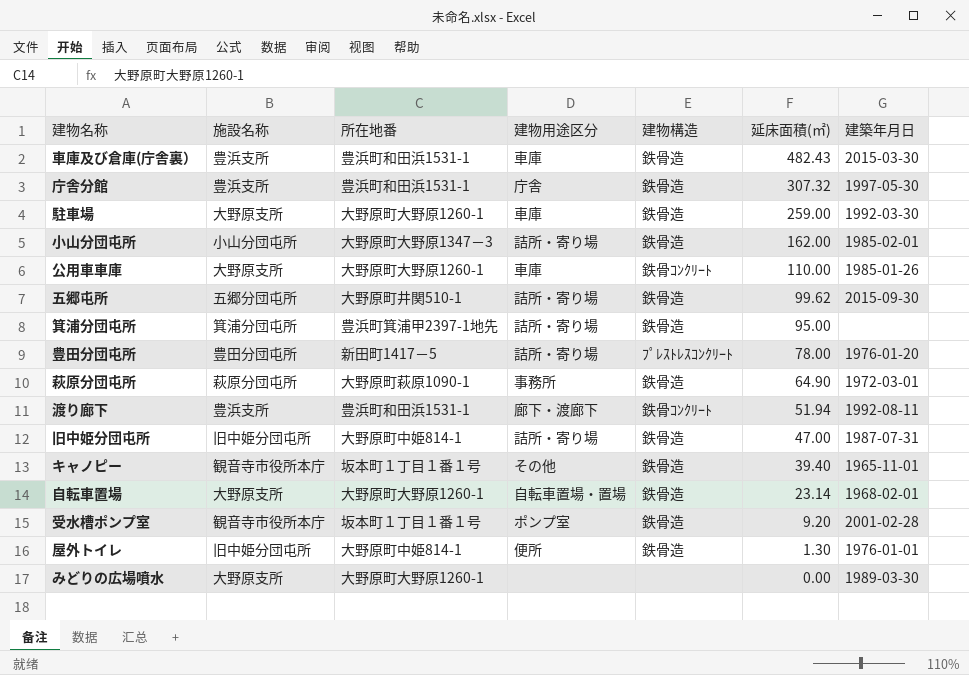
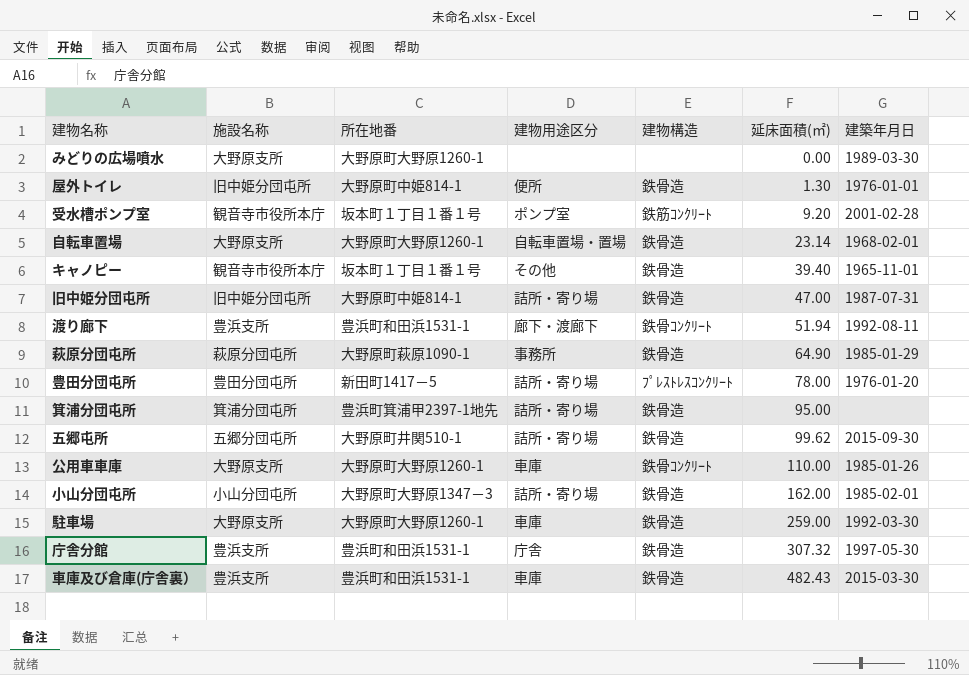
row order: 延床面積(㎡) descending -> 延床面積(㎡) ascending
受水槽ポンプ室 | 建物構造: 鉄骨造 -> 鉄筋ｺﾝｸﾘｰﾄ
萩原分団屯所 | 建築年月日: 1972-03-01 -> 1985-01-29

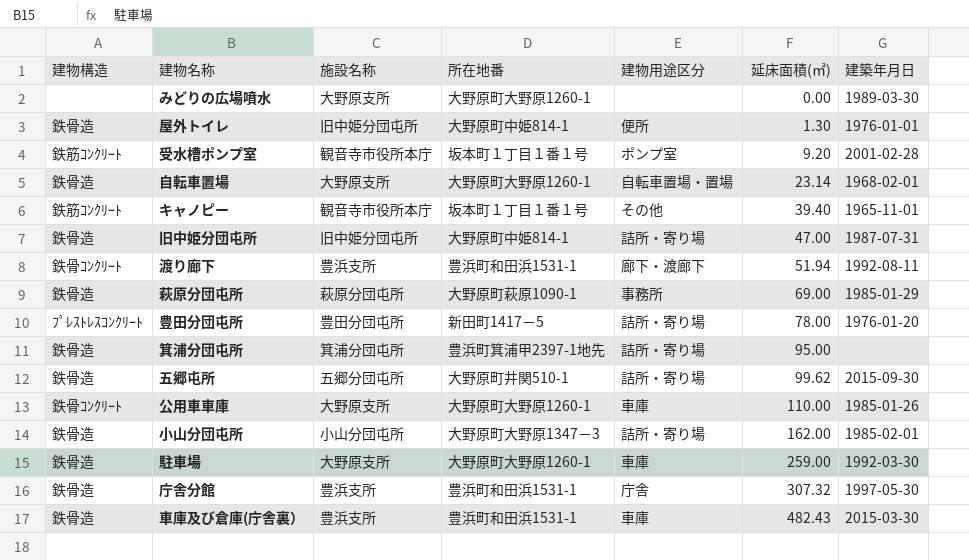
column 建物構造 | position: 5 -> 1
キャノピー | 建物構造: 鉄骨造 -> 鉄筋ｺﾝｸﾘｰﾄ
萩原分団屯所 | 延床面積(㎡): 64.90 -> 69.00

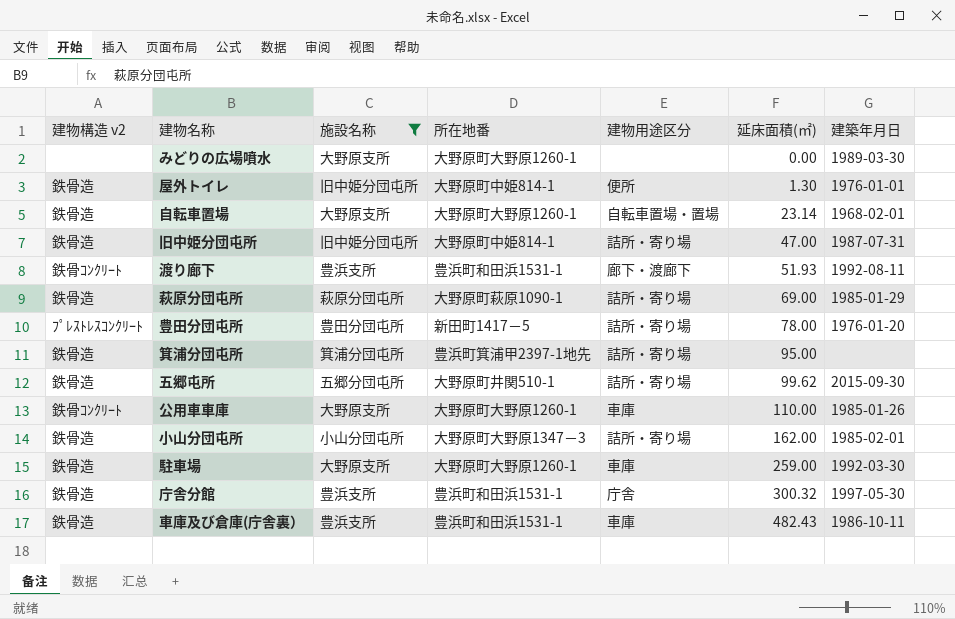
filter: none -> 施設名称 != 観音寺市役所本庁
column name: 建物構造 -> 建物構造 v2
渡り廊下 | 延床面積(㎡): 51.94 -> 51.93
萩原分団屯所 | 建物用途区分: 事務所 -> 詰所・寄り場
庁舎分館 | 延床面積(㎡): 307.32 -> 300.32
車庫及び倉庫(庁舎裏） | 建築年月日: 2015-03-30 -> 1986-10-11

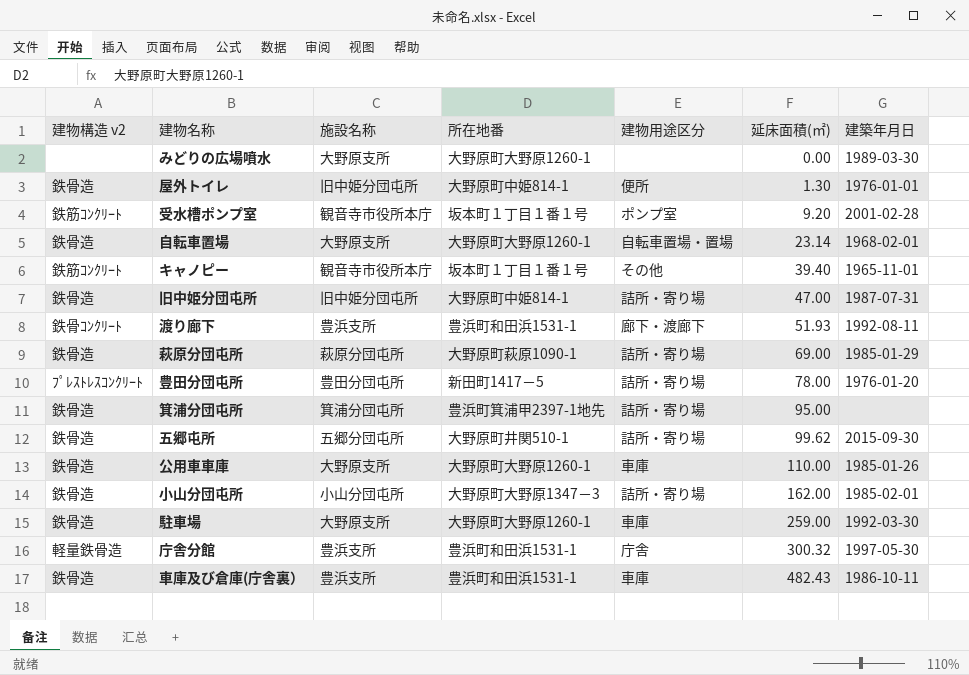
filter: 施設名称 != 観音寺市役所本庁 -> none
公用車車庫 | 建物構造 v2: 鉄骨ｺﾝｸﾘｰﾄ -> 鉄骨造
庁舎分館 | 建物構造 v2: 鉄骨造 -> 軽量鉄骨造

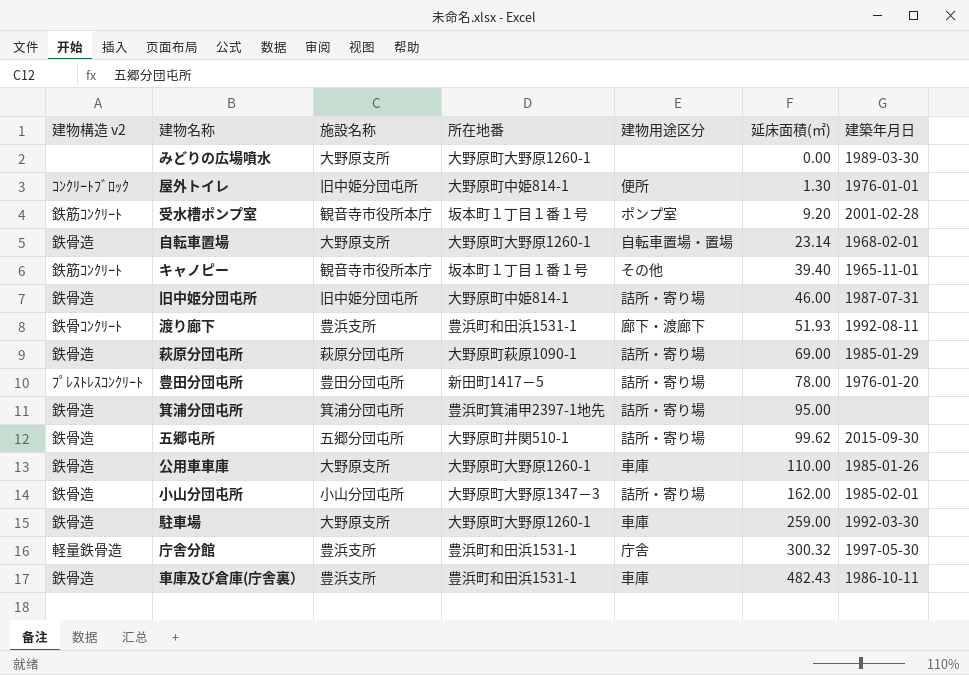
屋外トイレ | 建物構造 v2: 鉄骨造 -> ｺﾝｸﾘｰﾄﾌﾞﾛｯｸ
旧中姫分団屯所 | 延床面積(㎡): 47.00 -> 46.00

